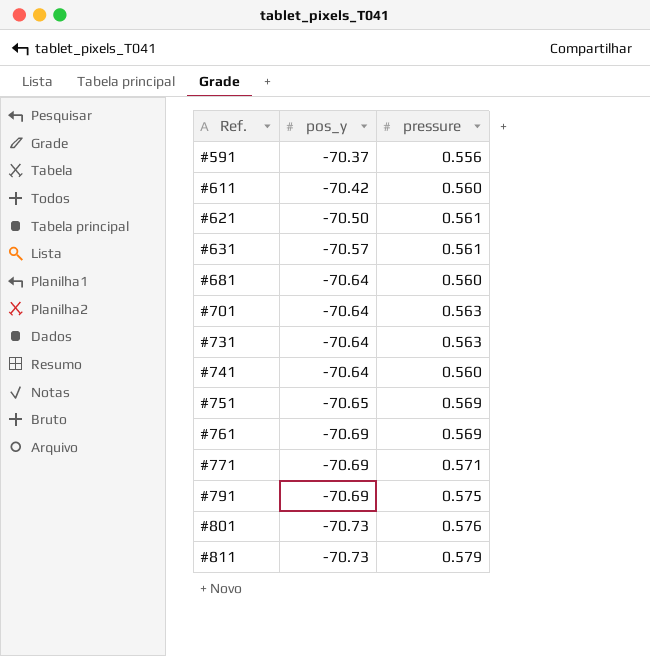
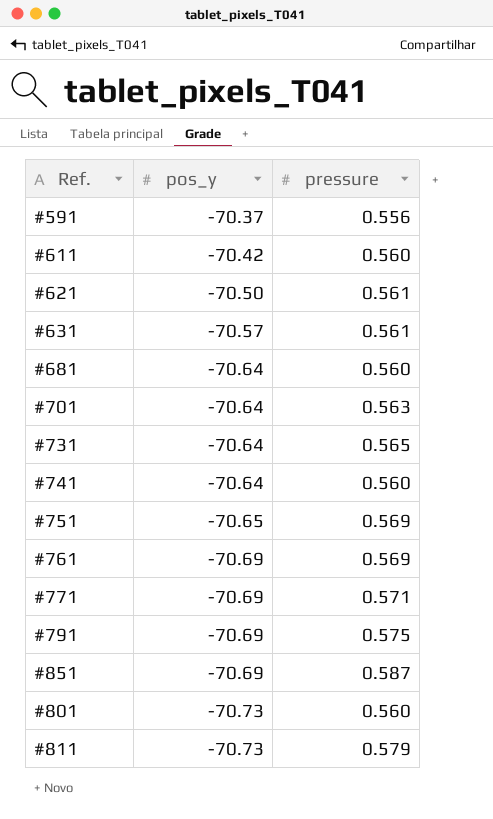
#731 | pressure: 0.563 -> 0.565
row #851: none -> -70.69 | 0.587
#801 | pressure: 0.576 -> 0.560

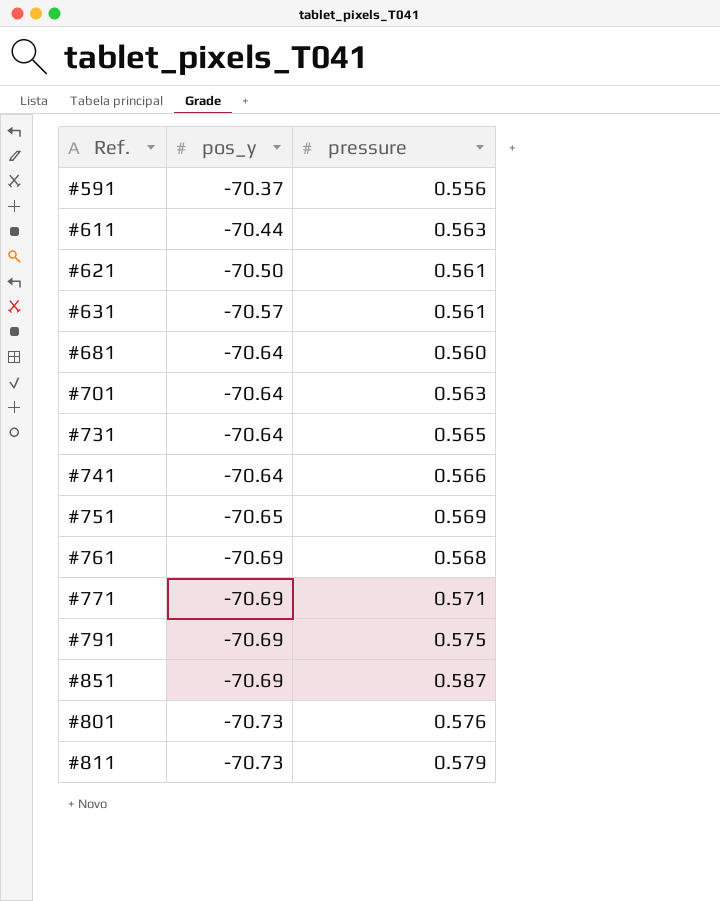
#611 | pos_y: -70.42 -> -70.44
#611 | pressure: 0.560 -> 0.563
#741 | pressure: 0.560 -> 0.566
#761 | pressure: 0.569 -> 0.568
#801 | pressure: 0.560 -> 0.576

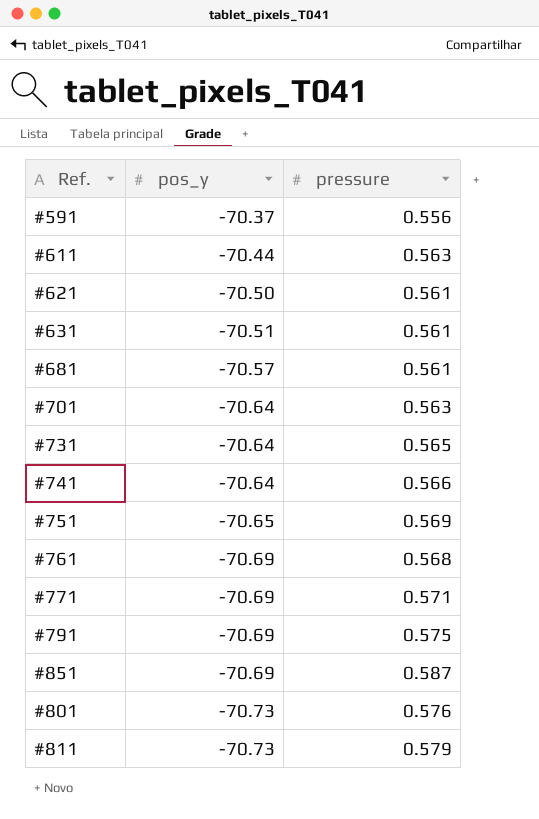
#631 | pos_y: -70.57 -> -70.51
#681 | pos_y: -70.64 -> -70.57
#681 | pressure: 0.560 -> 0.561

